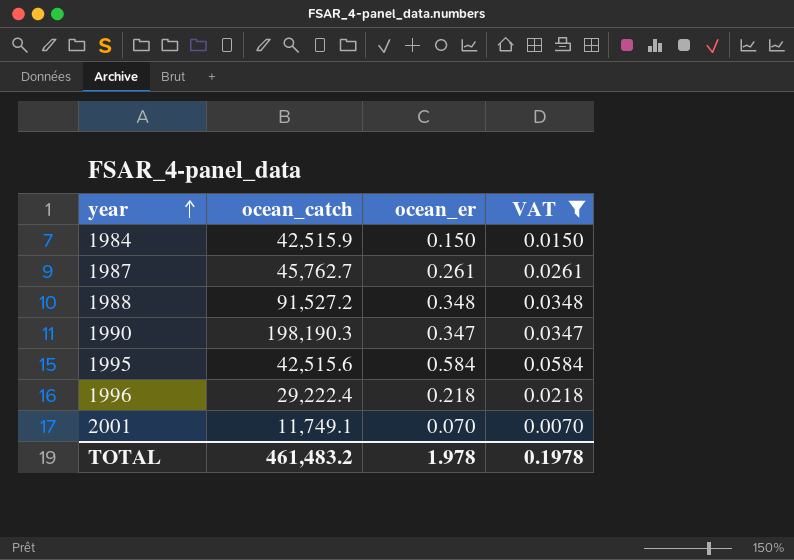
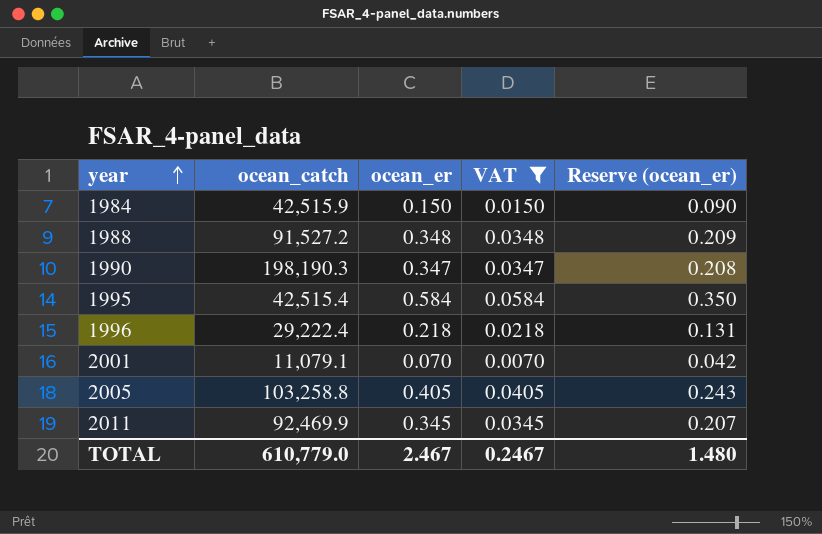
column Reserve (ocean_er) | formula: none -> [ocean_er] * 0.6
row 1987: 45,762.7 | 0.261 | 0.0261 -> none
1995 | ocean_catch: 42,515.6 -> 42,515.4
2001 | ocean_catch: 11,749.1 -> 11,079.1
row 2005: none -> 103,258.8 | 0.405 | 0.0405 | 0.243
row 2011: none -> 92,469.9 | 0.345 | 0.0345 | 0.207
TOTAL | ocean_catch: 461,483.2 -> 610,779.0
TOTAL | ocean_er: 1.978 -> 2.467
TOTAL | VAT: 0.1978 -> 0.2467

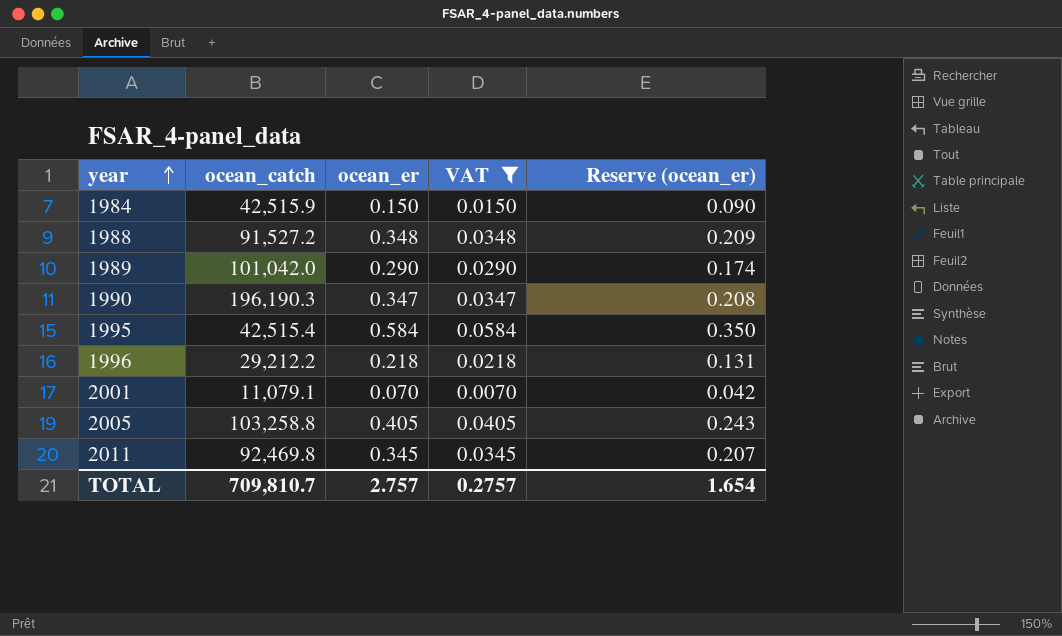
row 1989: none -> 101,042.0 | 0.290 | 0.0290 | 0.174
1990 | ocean_catch: 198,190.3 -> 196,190.3
1996 | ocean_catch: 29,222.4 -> 29,212.2
2011 | ocean_catch: 92,469.9 -> 92,469.8
TOTAL | ocean_catch: 610,779.0 -> 709,810.7
TOTAL | ocean_er: 2.467 -> 2.757
TOTAL | VAT: 0.2467 -> 0.2757
TOTAL | Reserve (ocean_er): 1.480 -> 1.654

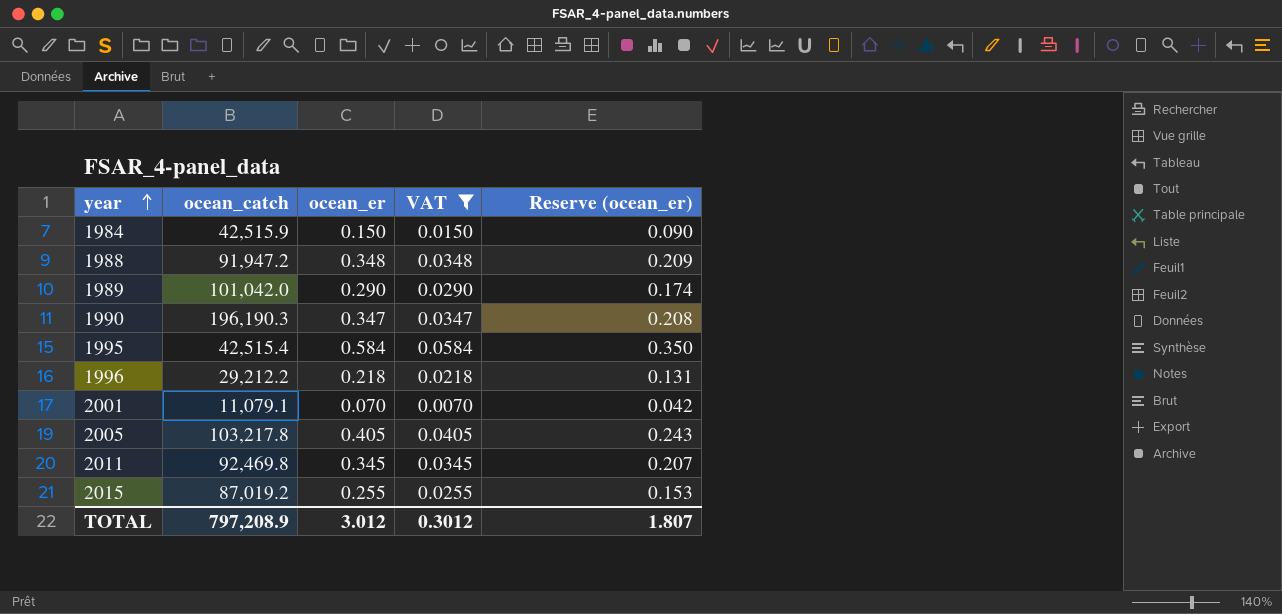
1988 | ocean_catch: 91,527.2 -> 91,947.2
2005 | ocean_catch: 103,258.8 -> 103,217.8
row 2015: none -> 87,019.2 | 0.255 | 0.0255 | 0.153
TOTAL | ocean_catch: 709,810.7 -> 797,208.9
TOTAL | ocean_er: 2.757 -> 3.012
TOTAL | VAT: 0.2757 -> 0.3012
TOTAL | Reserve (ocean_er): 1.654 -> 1.807

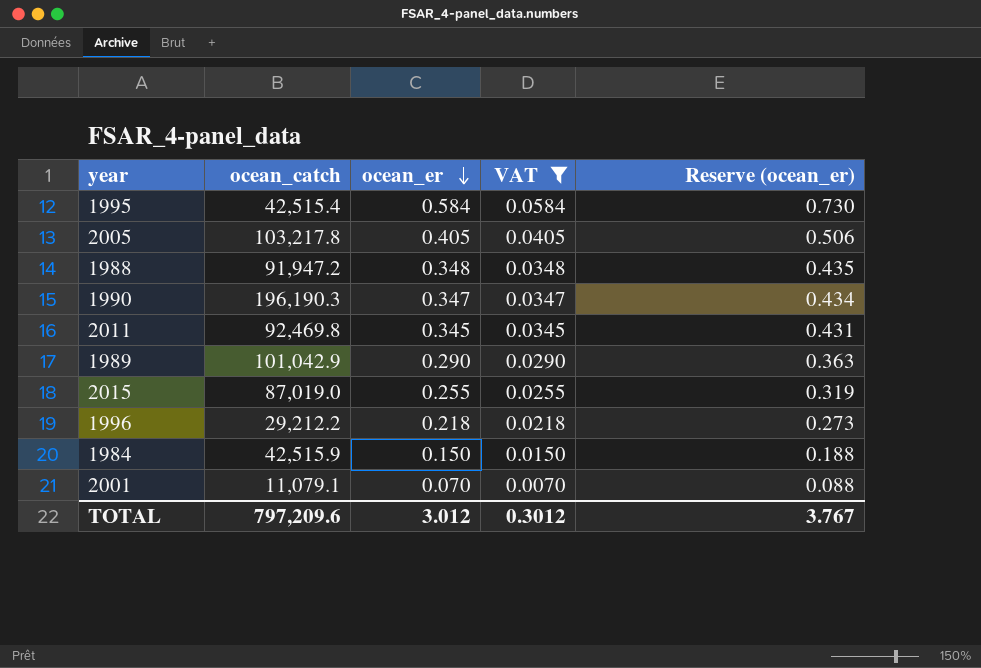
row order: year ascending -> ocean_er descending
column Reserve (ocean_er) | formula: [ocean_er] * 0.6 -> [ocean_er] * 1.25
1989 | ocean_catch: 101,042.0 -> 101,042.9
2015 | ocean_catch: 87,019.2 -> 87,019.0
TOTAL | ocean_catch: 797,208.9 -> 797,209.6
TOTAL | Reserve (ocean_er): 1.807 -> 3.767

